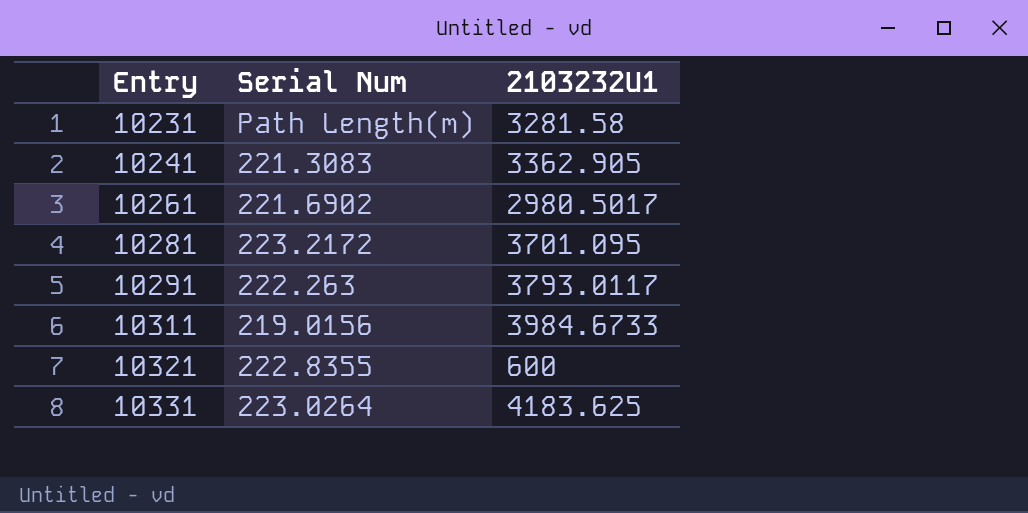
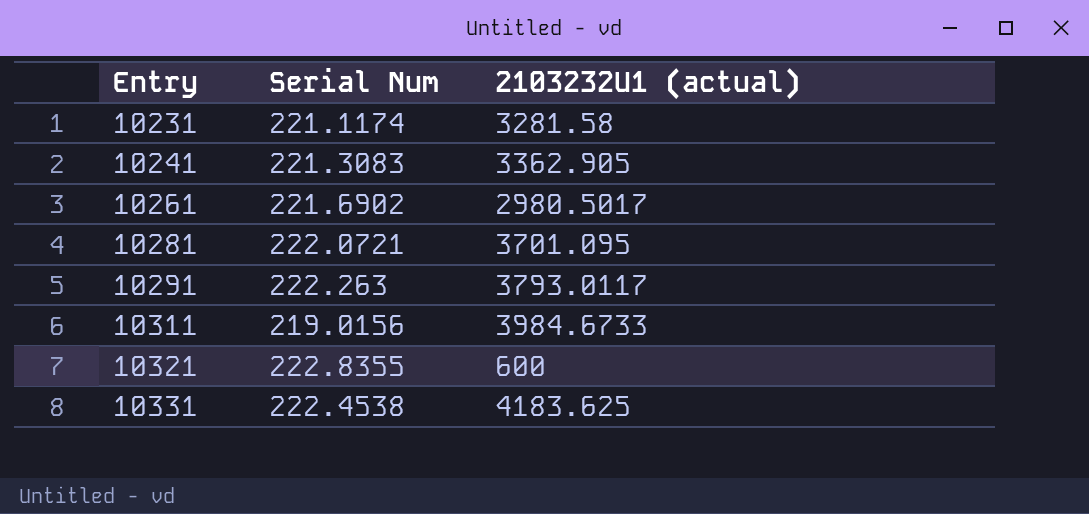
column name: 2103232U1 -> 2103232U1 (actual)
10231 | Serial Num: Path Length(m) -> 221.1174
10281 | Serial Num: 223.2172 -> 222.0721
10331 | Serial Num: 223.0264 -> 222.4538

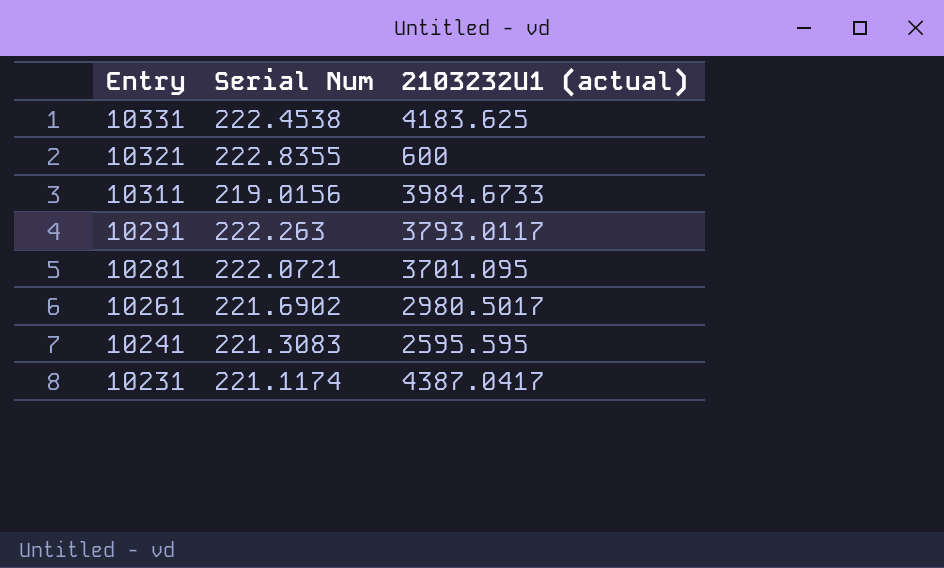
row order: Entry ascending -> Entry descending
10241 | 2103232U1 (actual): 3362.905 -> 2595.595
10231 | 2103232U1 (actual): 3281.58 -> 4387.0417

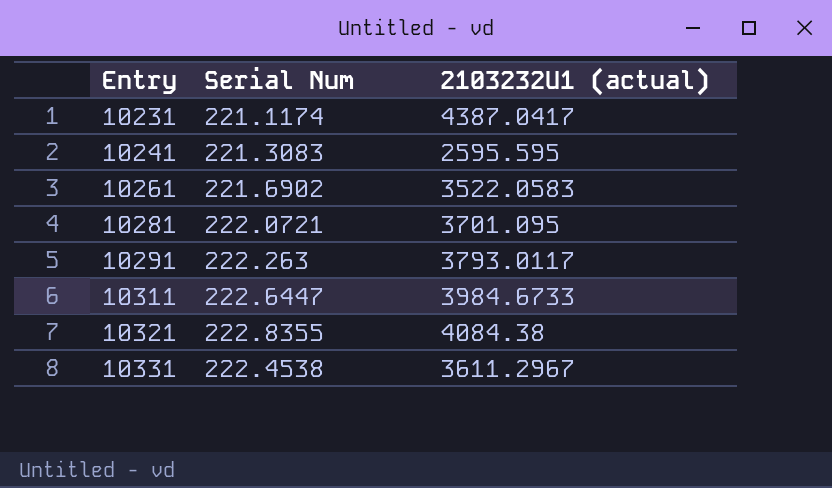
row order: Entry descending -> Entry ascending
10261 | 2103232U1 (actual): 2980.5017 -> 3522.0583
10311 | Serial Num: 219.0156 -> 222.6447
10321 | 2103232U1 (actual): 600 -> 4084.38
10331 | 2103232U1 (actual): 4183.625 -> 3611.2967

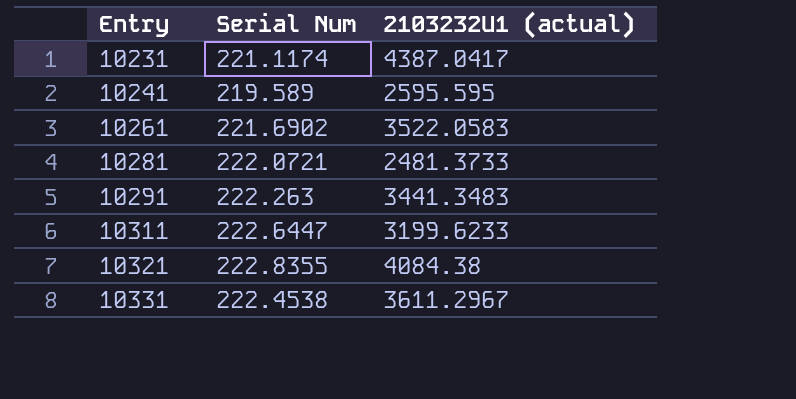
10241 | Serial Num: 221.3083 -> 219.589
10281 | 2103232U1 (actual): 3701.095 -> 2481.3733
10291 | 2103232U1 (actual): 3793.0117 -> 3441.3483
10311 | 2103232U1 (actual): 3984.6733 -> 3199.6233

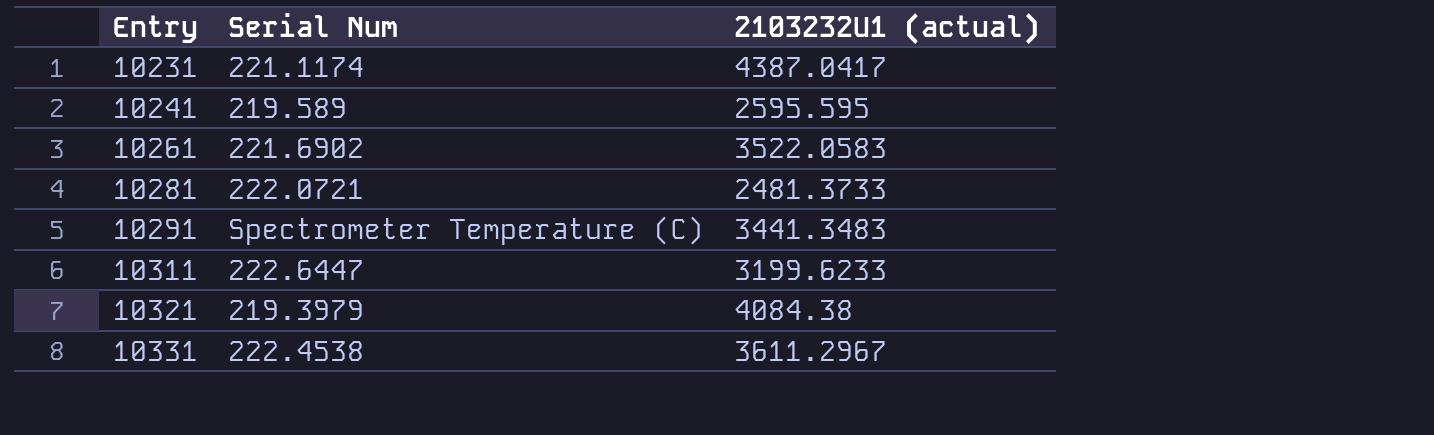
10291 | Serial Num: 222.263 -> Spectrometer Temperature (C)
10321 | Serial Num: 222.8355 -> 219.3979

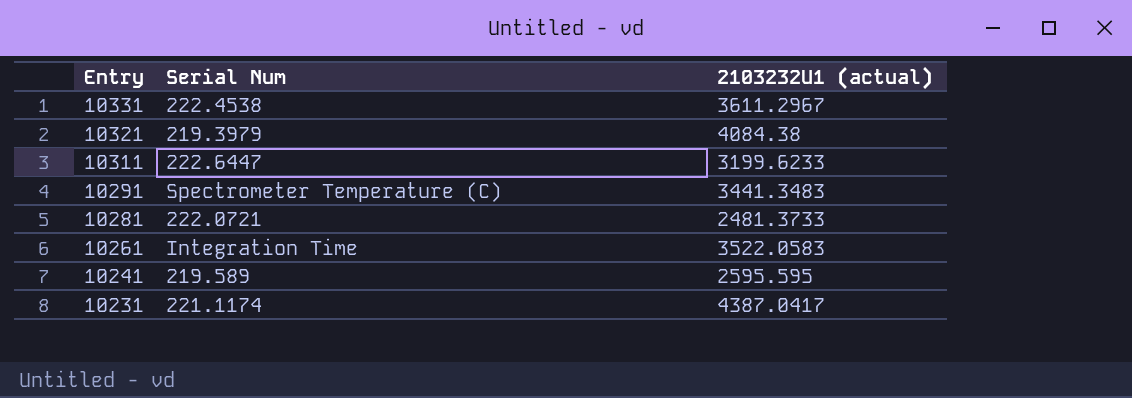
row order: Entry ascending -> Entry descending
10261 | Serial Num: 221.6902 -> Integration Time

